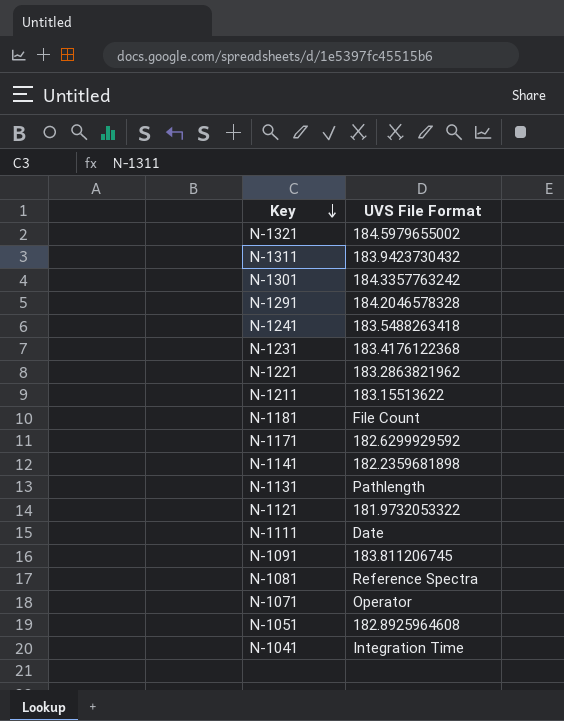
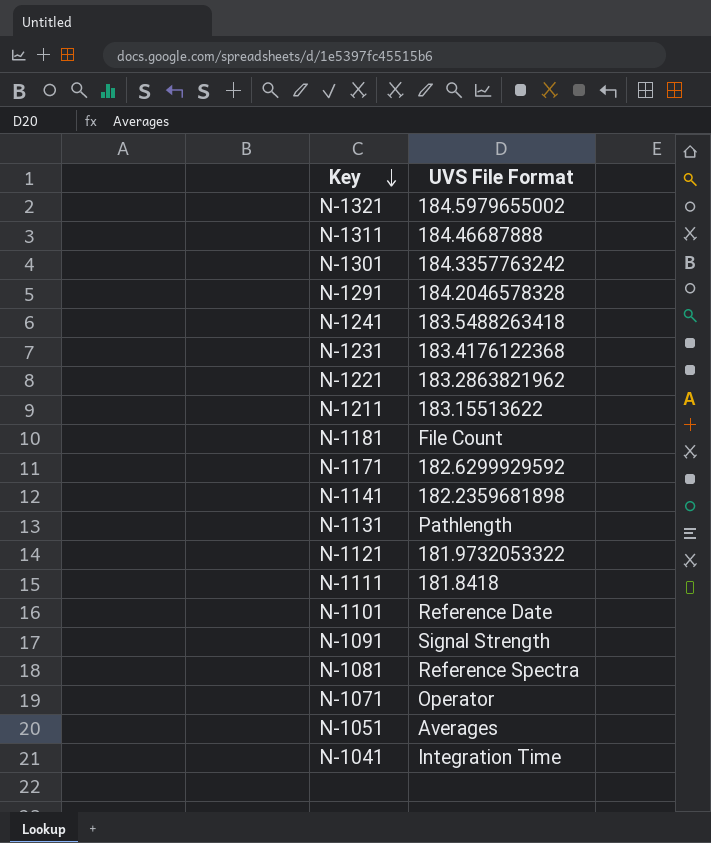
N-1311 | UVS File Format: 183.9423730432 -> 184.46687888
N-1111 | UVS File Format: Date -> 181.8418
row N-1101: none -> Reference Date
N-1091 | UVS File Format: 183.811206745 -> Signal Strength
N-1051 | UVS File Format: 182.8925964608 -> Averages

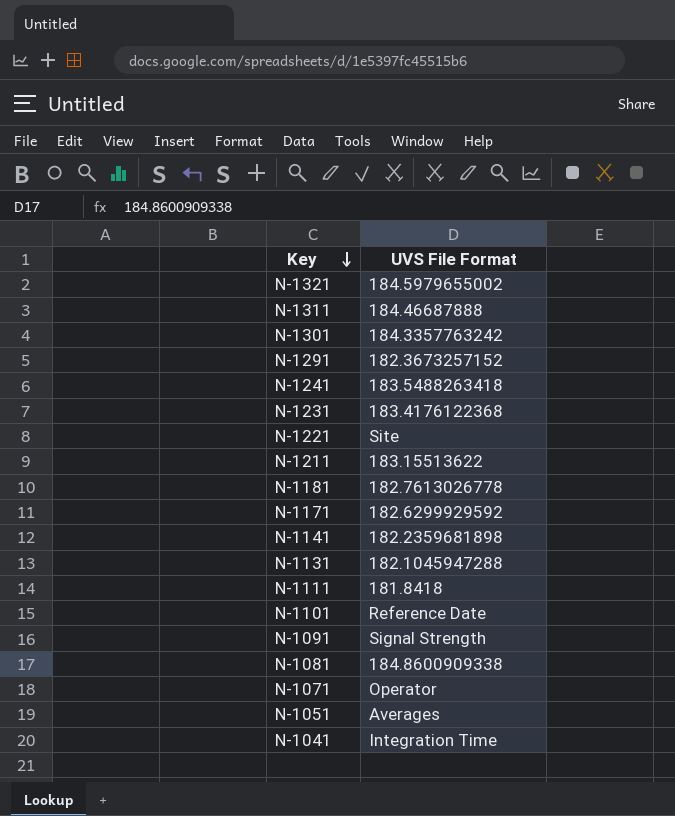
row N-1121: 181.9732053322 -> none
N-1291 | UVS File Format: 184.2046578328 -> 182.3673257152
N-1221 | UVS File Format: 183.2863821962 -> Site
N-1181 | UVS File Format: File Count -> 182.7613026778
N-1131 | UVS File Format: Pathlength -> 182.1045947288
N-1081 | UVS File Format: Reference Spectra -> 184.8600909338

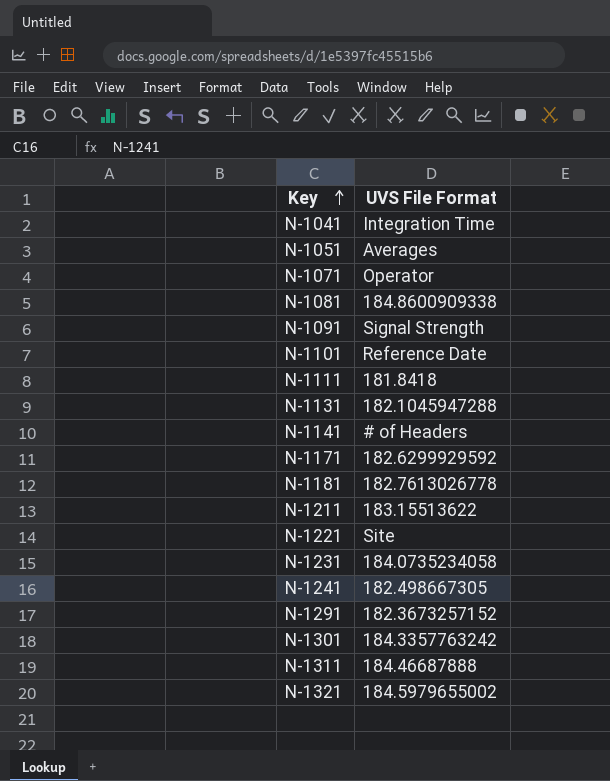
row order: Key descending -> Key ascending
N-1141 | UVS File Format: 182.2359681898 -> # of Headers
N-1231 | UVS File Format: 183.4176122368 -> 184.0735234058
N-1241 | UVS File Format: 183.5488263418 -> 182.498667305

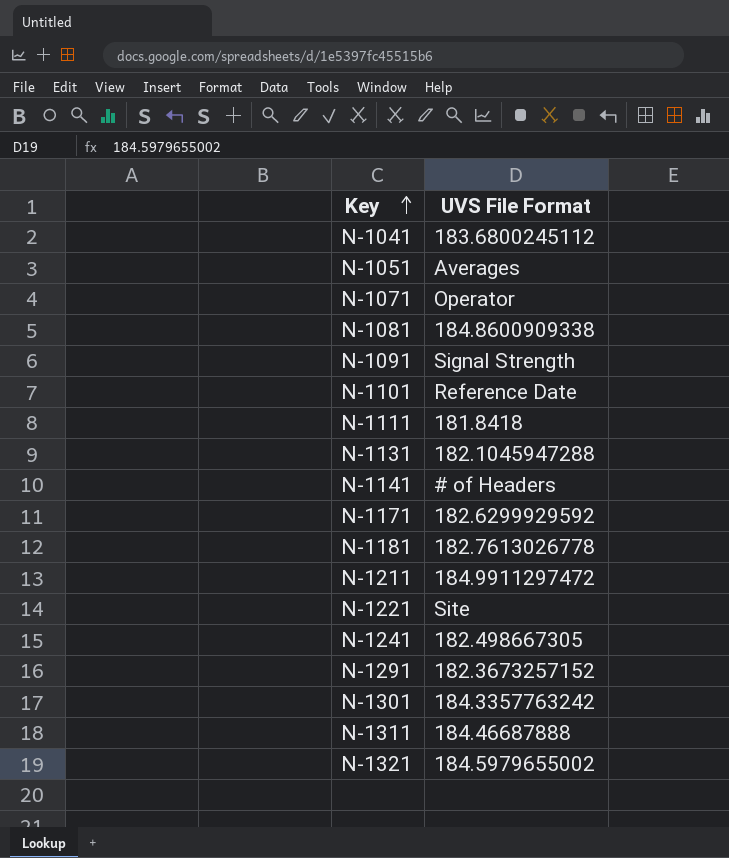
row N-1231: 184.0735234058 -> none
N-1041 | UVS File Format: Integration Time -> 183.6800245112
N-1211 | UVS File Format: 183.15513622 -> 184.9911297472

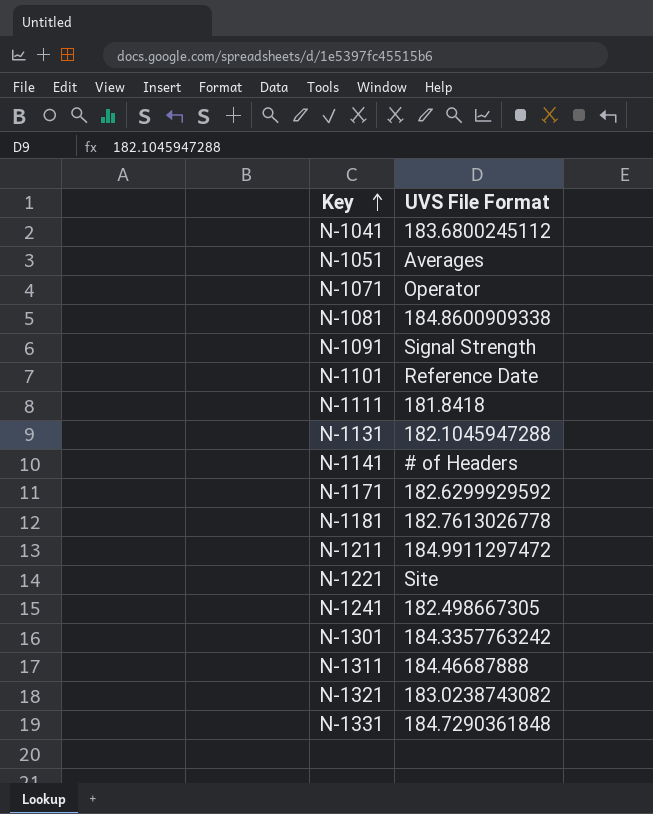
row N-1291: 182.3673257152 -> none
N-1321 | UVS File Format: 184.5979655002 -> 183.0238743082
row N-1331: none -> 184.7290361848

